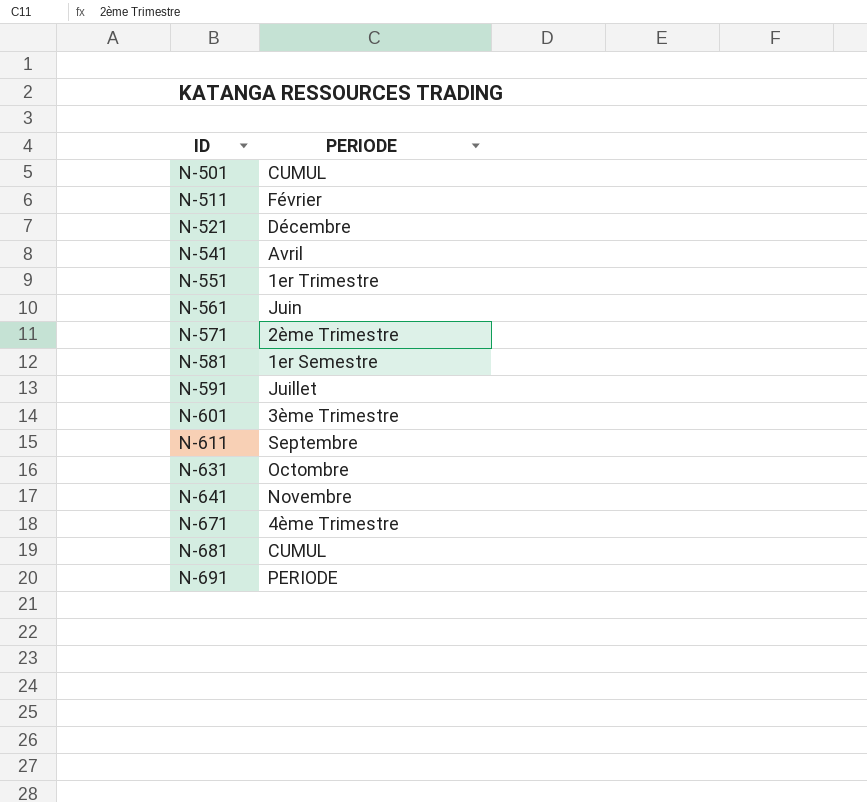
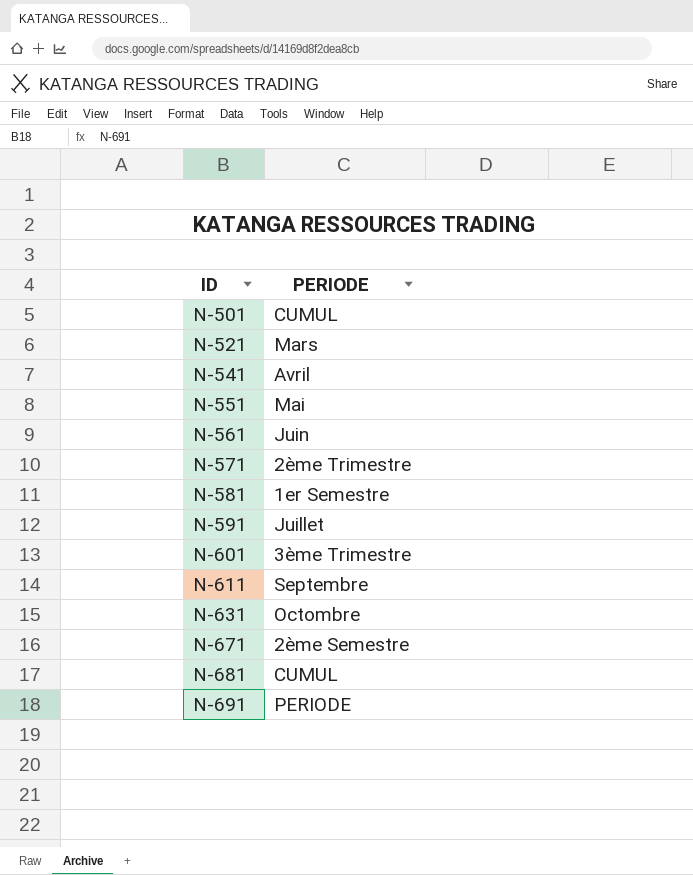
row N-511: Février -> none
row N-641: Novembre -> none
N-521 | PERIODE: Décembre -> Mars
N-551 | PERIODE: 1er Trimestre -> Mai
N-671 | PERIODE: 4ème Trimestre -> 2ème Semestre

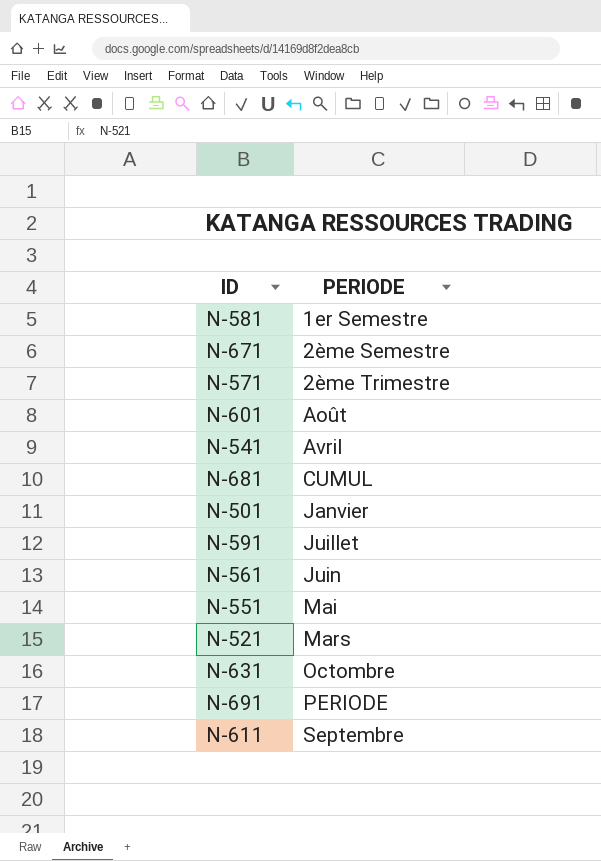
row order: ID ascending -> PERIODE ascending
N-601 | PERIODE: 3ème Trimestre -> Août
N-501 | PERIODE: CUMUL -> Janvier

